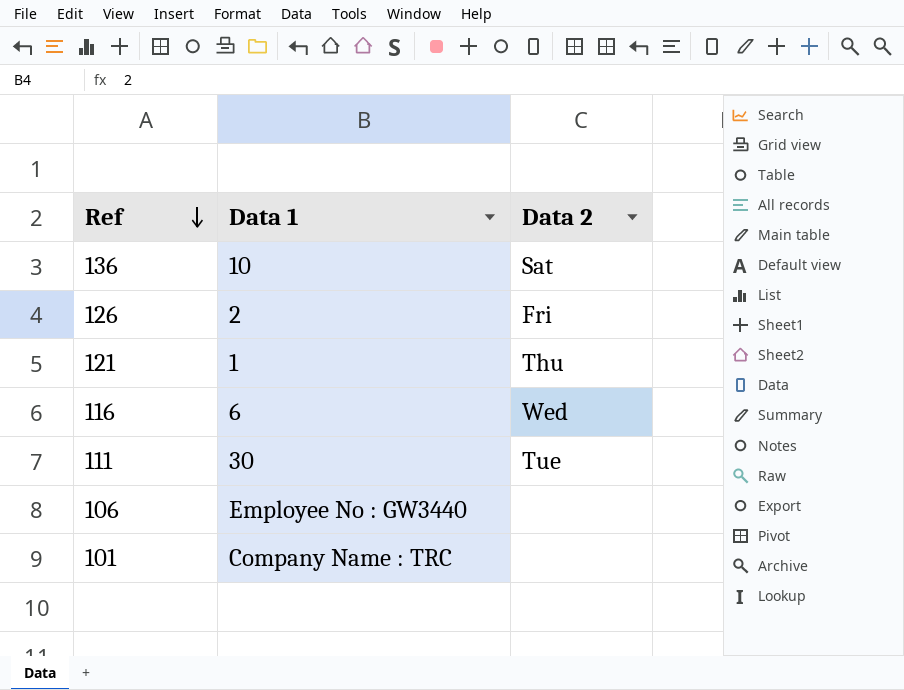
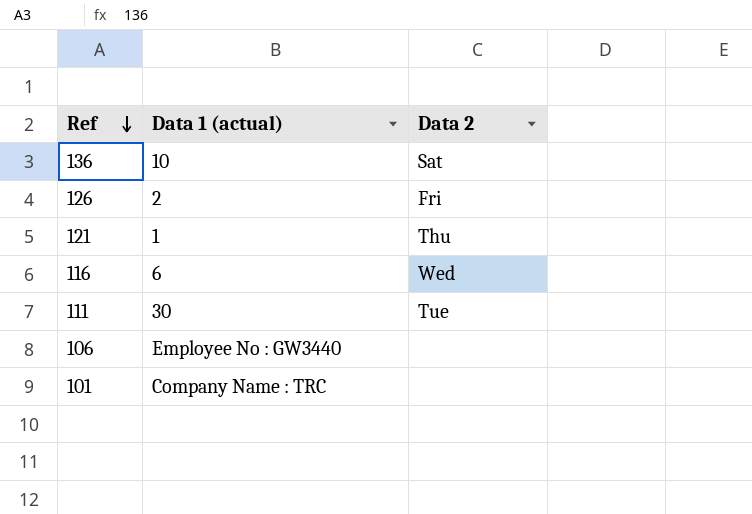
column name: Data 1 -> Data 1 (actual)

